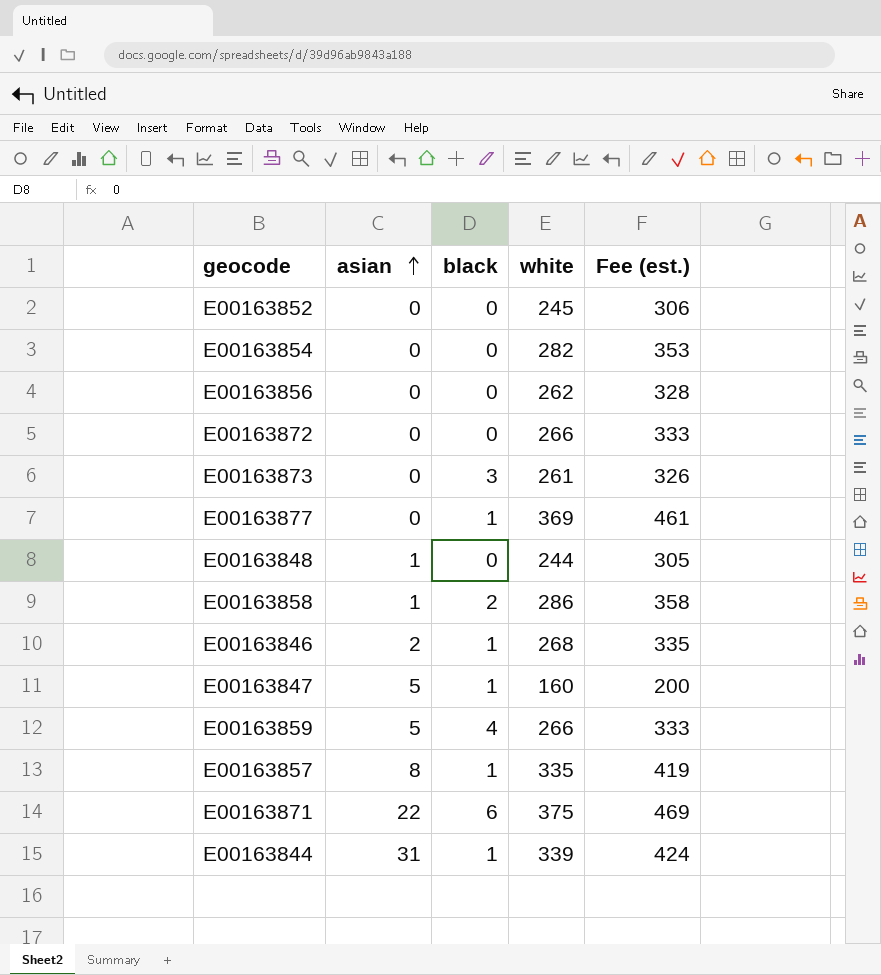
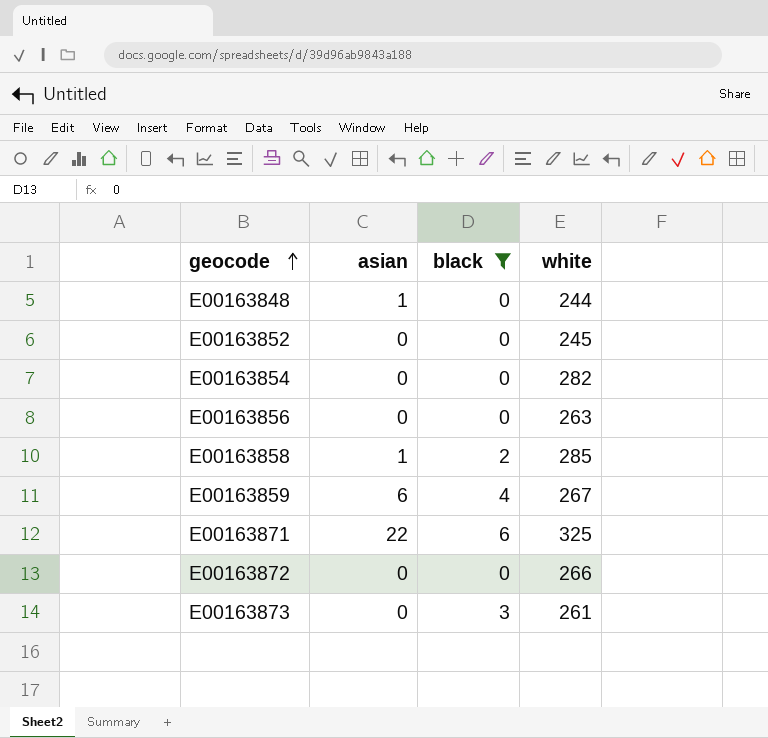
filter: none -> black != 1
row order: asian ascending -> geocode ascending
column Fee (est.) | formula: [white] * 1.25 -> none
E00163856 | white: 262 -> 263
E00163858 | white: 286 -> 285
E00163859 | asian: 5 -> 6
E00163859 | white: 266 -> 267
E00163871 | white: 375 -> 325

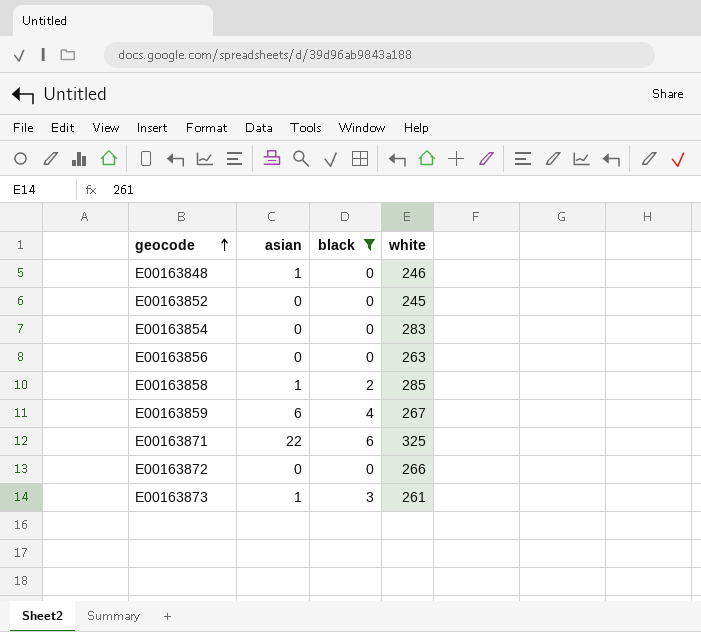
E00163848 | white: 244 -> 246
E00163854 | white: 282 -> 283
E00163873 | asian: 0 -> 1

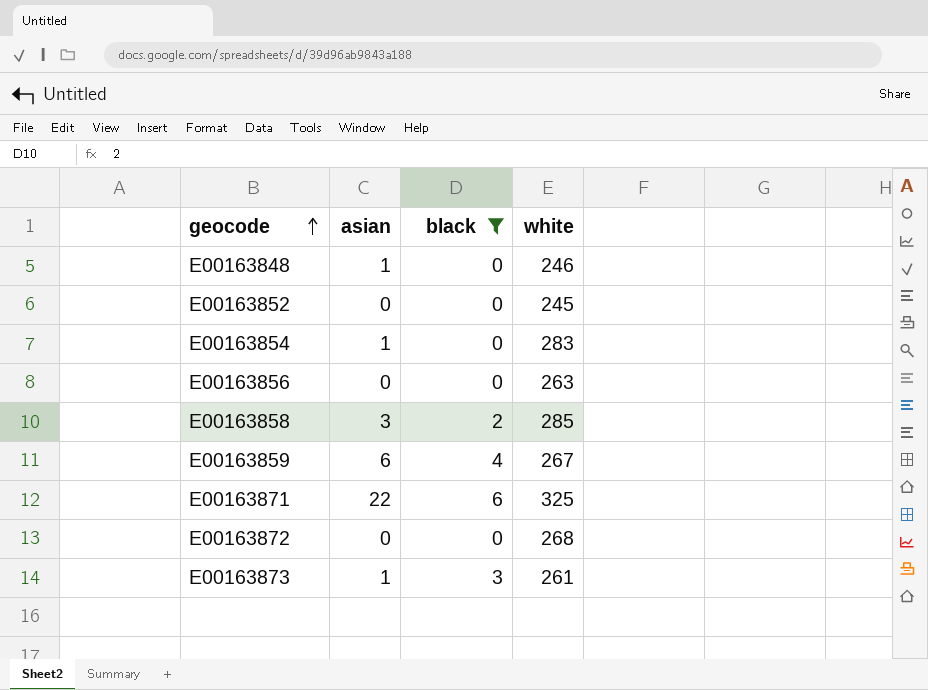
E00163854 | asian: 0 -> 1
E00163858 | asian: 1 -> 3
E00163872 | white: 266 -> 268

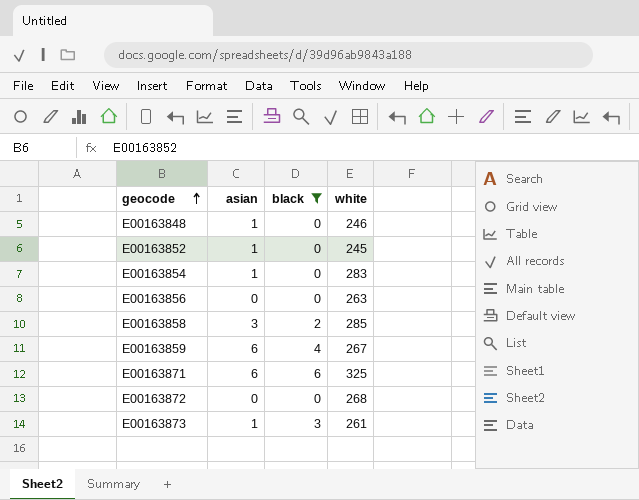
E00163852 | asian: 0 -> 1
E00163871 | asian: 22 -> 6

